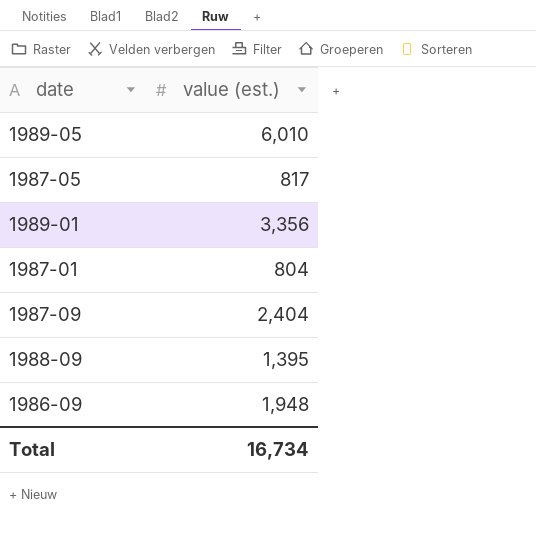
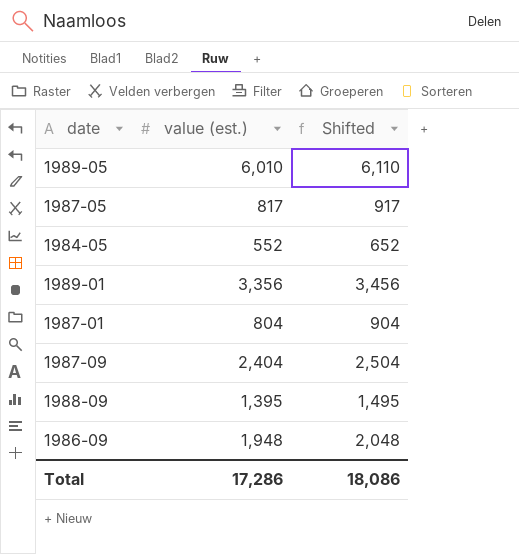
column Shifted | formula: none -> [value (est.)] + 100
row 1984-05: none -> 552 | 652
Total | value (est.): 16,734 -> 17,286

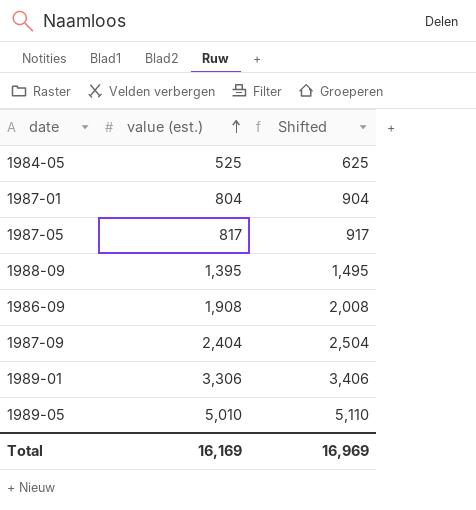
row order: none -> value (est.) ascending
1984-05 | value (est.): 552 -> 525
1984-05 | Shifted: 652 -> 625
1986-09 | value (est.): 1,948 -> 1,908
1986-09 | Shifted: 2,048 -> 2,008
1989-01 | value (est.): 3,356 -> 3,306
1989-01 | Shifted: 3,456 -> 3,406
1989-05 | value (est.): 6,010 -> 5,010
1989-05 | Shifted: 6,110 -> 5,110
Total | value (est.): 17,286 -> 16,169
Total | Shifted: 18,086 -> 16,969

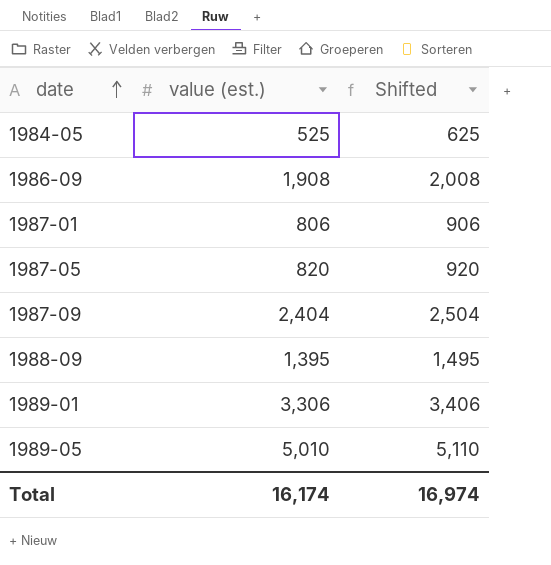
row order: value (est.) ascending -> date ascending
1987-01 | value (est.): 804 -> 806
1987-01 | Shifted: 904 -> 906
1987-05 | value (est.): 817 -> 820
1987-05 | Shifted: 917 -> 920
Total | value (est.): 16,169 -> 16,174
Total | Shifted: 16,969 -> 16,974

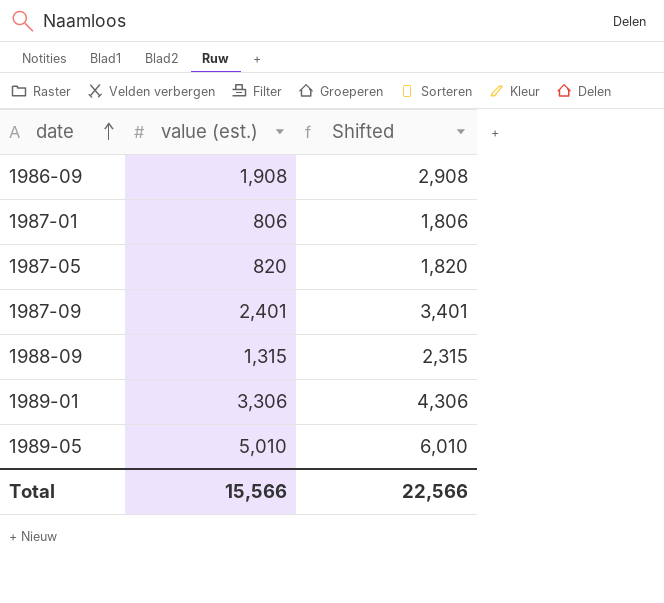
column Shifted | formula: [value (est.)] + 100 -> [value (est.)] + 1000
row 1984-05: 525 | 625 -> none
1987-09 | value (est.): 2,404 -> 2,401
1988-09 | value (est.): 1,395 -> 1,315
Total | value (est.): 16,174 -> 15,566
Total | Shifted: 16,974 -> 22,566

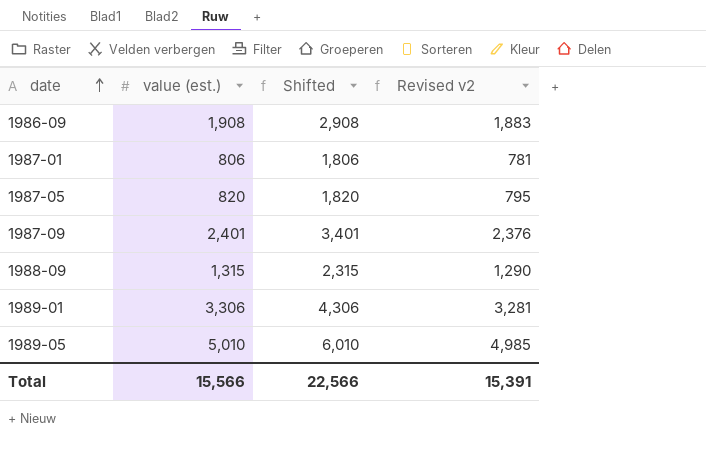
column Revised v2 | formula: none -> [value (est.)] - 25

